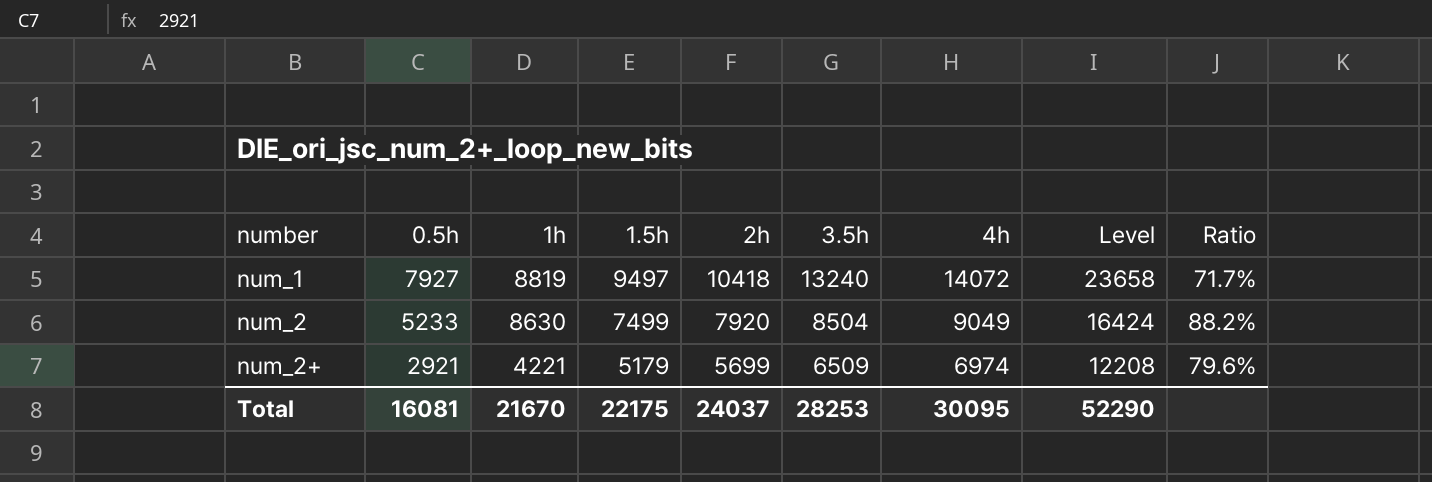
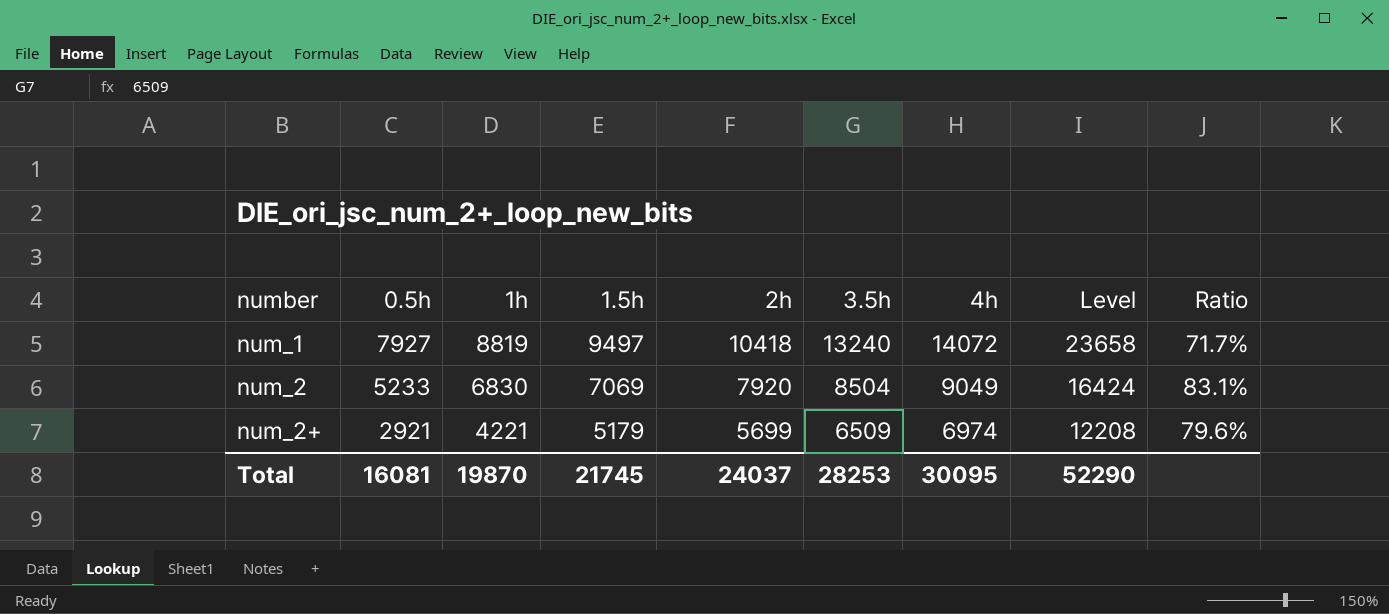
num_2 | 1h: 8630 -> 6830
num_2 | 1.5h: 7499 -> 7069
num_2 | Ratio: 88.2% -> 83.1%
Total | 1h: 21670 -> 19870
Total | 1.5h: 22175 -> 21745

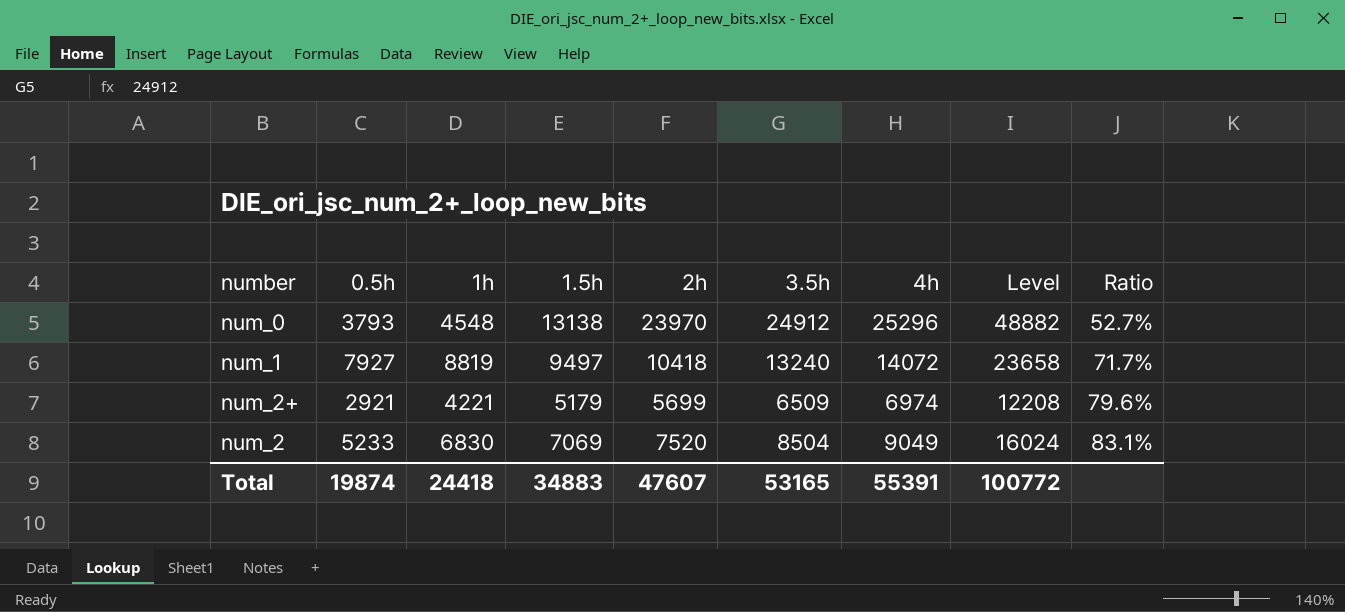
row order: number ascending -> Ratio ascending
row num_0: none -> 3793 | 4548 | 13138 | 23970 | 24912 | 25296 | 48882 | 52.7%
num_2 | 2h: 7920 -> 7520
num_2 | Level: 16424 -> 16024
Total | 0.5h: 16081 -> 19874
Total | 1h: 19870 -> 24418
Total | 1.5h: 21745 -> 34883
Total | 2h: 24037 -> 47607
Total | 3.5h: 28253 -> 53165
Total | 4h: 30095 -> 55391
Total | Level: 52290 -> 100772

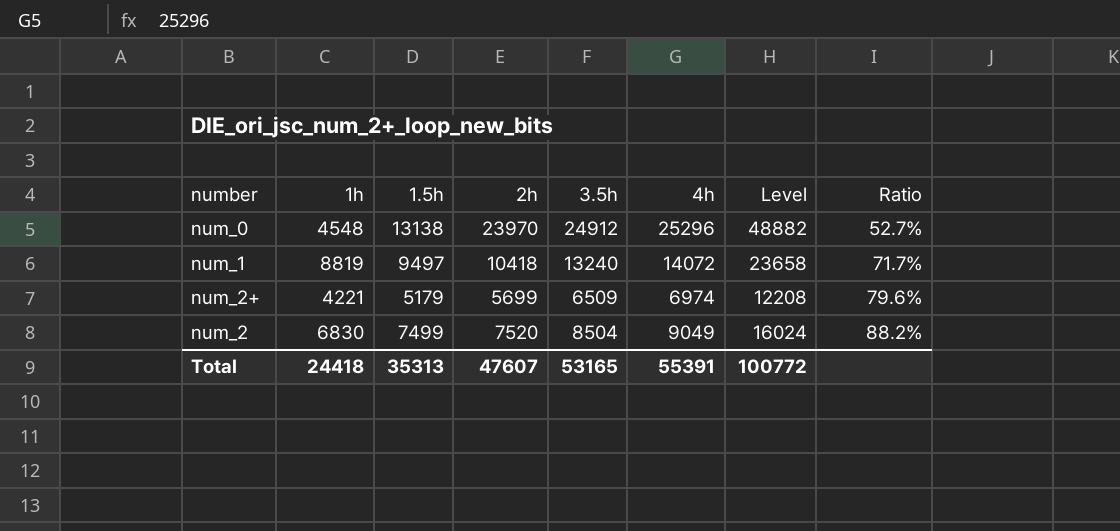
column 0.5h | position: 2 -> none
num_2 | 1.5h: 7069 -> 7499
num_2 | Ratio: 83.1% -> 88.2%
Total | 1.5h: 34883 -> 35313

